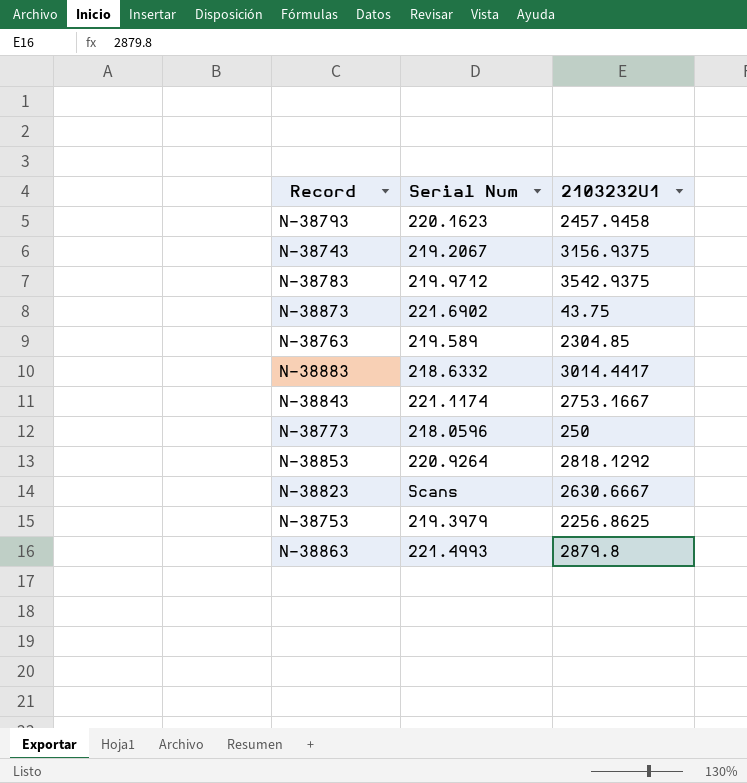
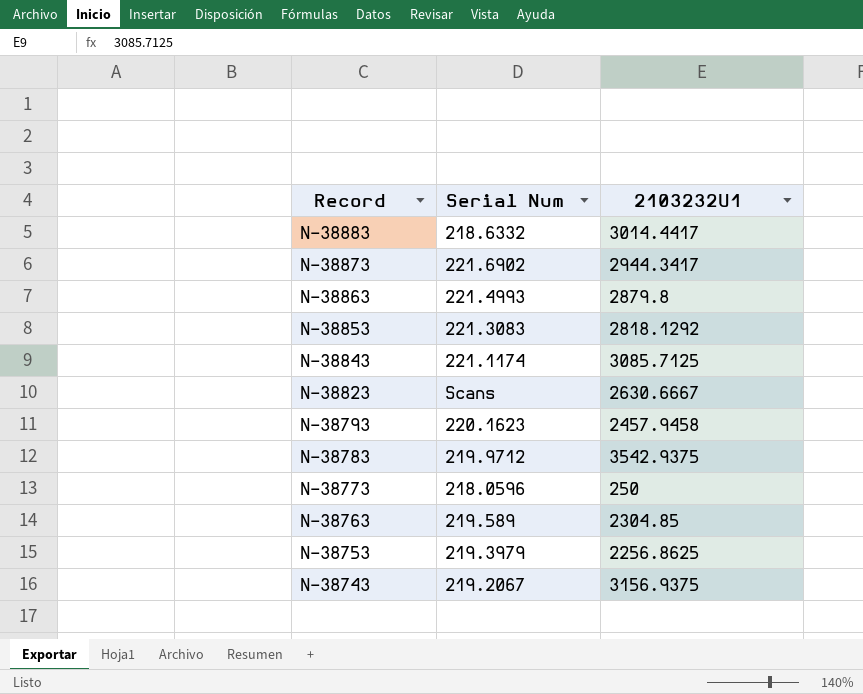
row order: none -> Record descending
N-38873 | 2103232U1: 43.75 -> 2944.3417
N-38853 | Serial Num: 220.9264 -> 221.3083
N-38843 | 2103232U1: 2753.1667 -> 3085.7125

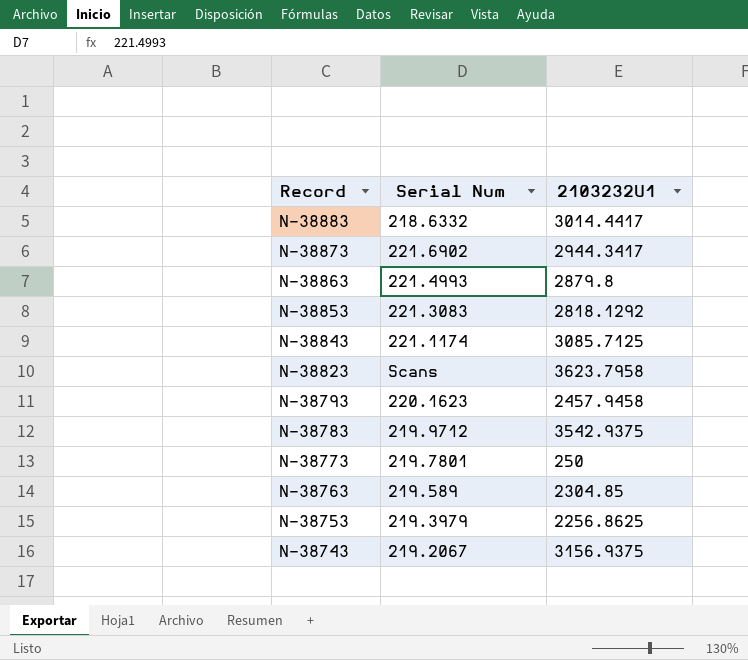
N-38823 | 2103232U1: 2630.6667 -> 3623.7958
N-38773 | Serial Num: 218.0596 -> 219.7801

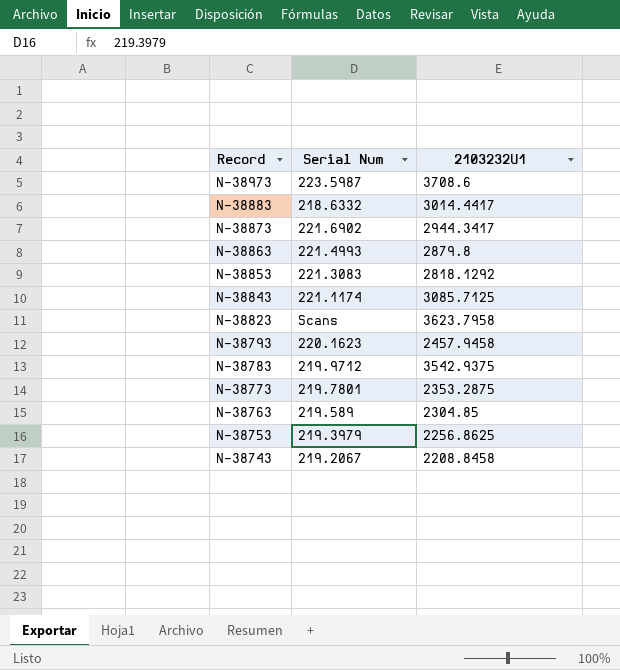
row N-38973: none -> 223.5987 | 3708.6
N-38773 | 2103232U1: 250 -> 2353.2875
N-38743 | 2103232U1: 3156.9375 -> 2208.8458

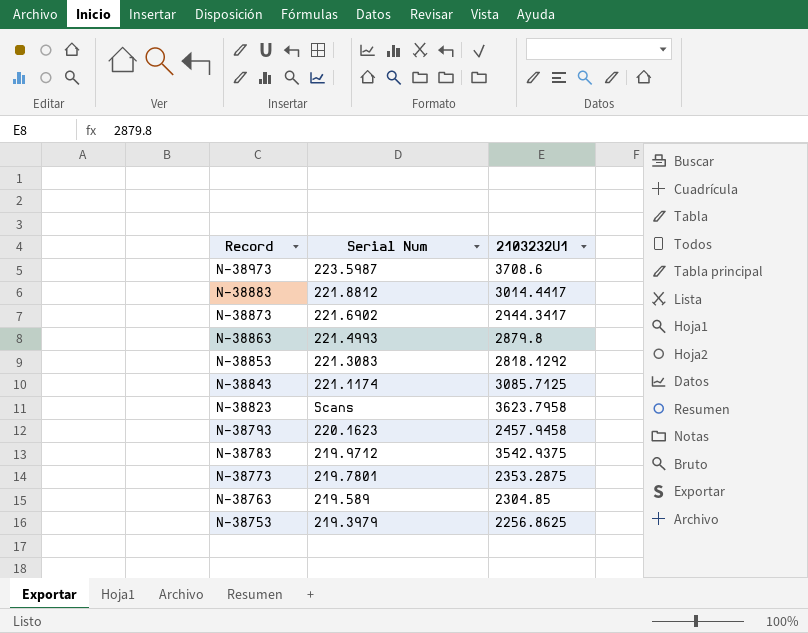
row N-38743: 219.2067 | 2208.8458 -> none
N-38883 | Serial Num: 218.6332 -> 221.8812

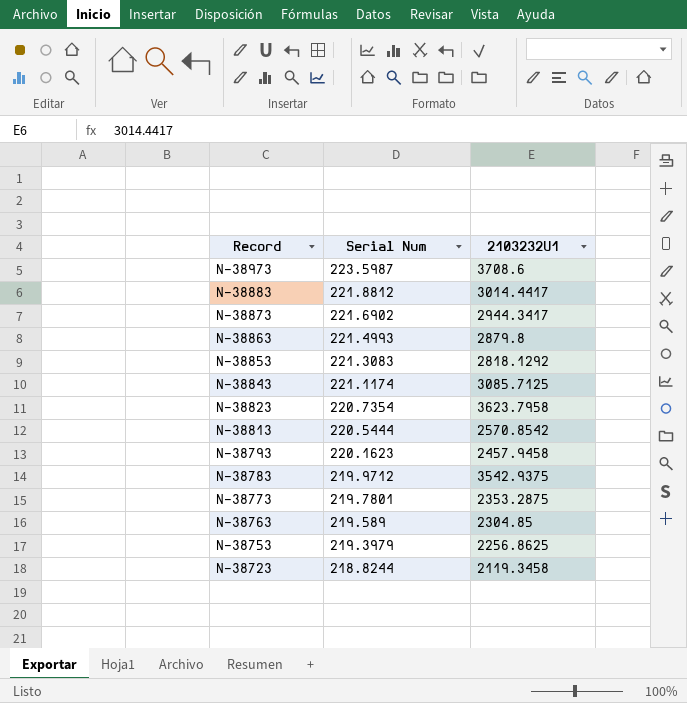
N-38823 | Serial Num: Scans -> 220.7354
row N-38813: none -> 220.5444 | 2570.8542
row N-38723: none -> 218.8244 | 2119.3458

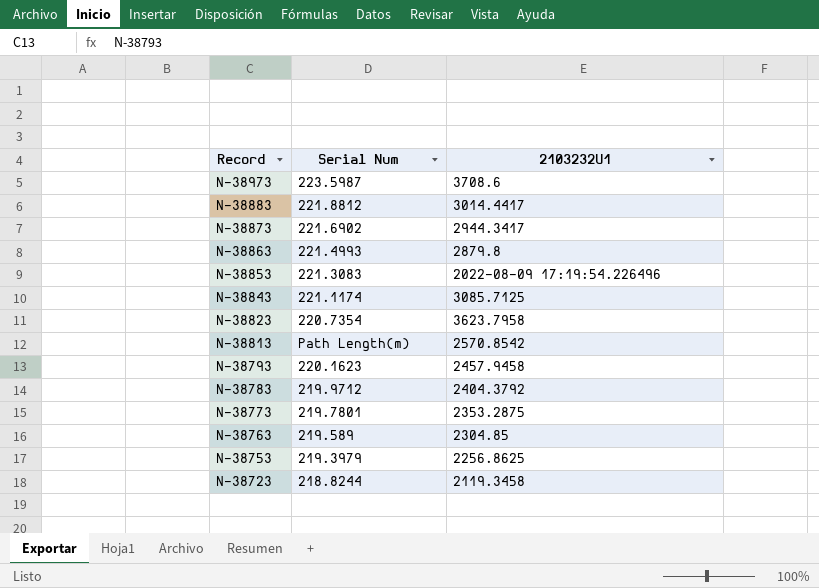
N-38853 | 2103232U1: 2818.1292 -> 2022-08-09 17:19:54.226496
N-38813 | Serial Num: 220.5444 -> Path Length(m)
N-38783 | 2103232U1: 3542.9375 -> 2404.3792

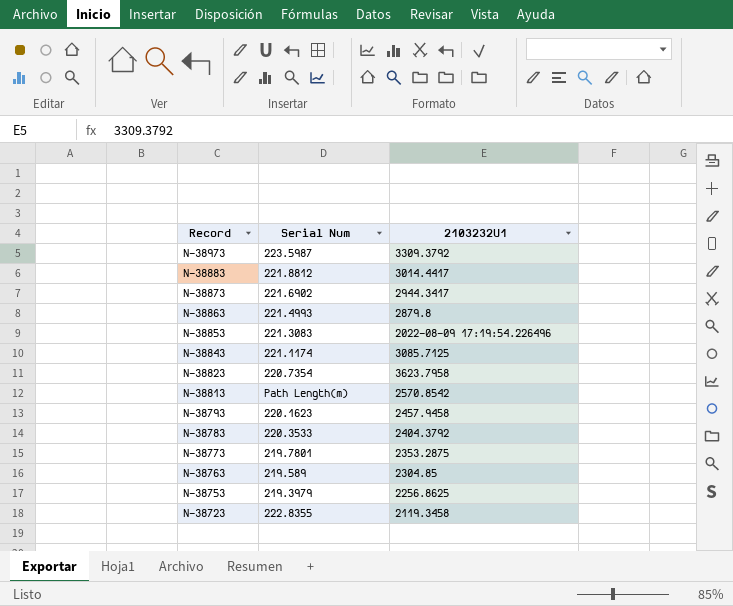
N-38973 | 2103232U1: 3708.6 -> 3309.3792
N-38783 | Serial Num: 219.9712 -> 220.3533
N-38723 | Serial Num: 218.8244 -> 222.8355

